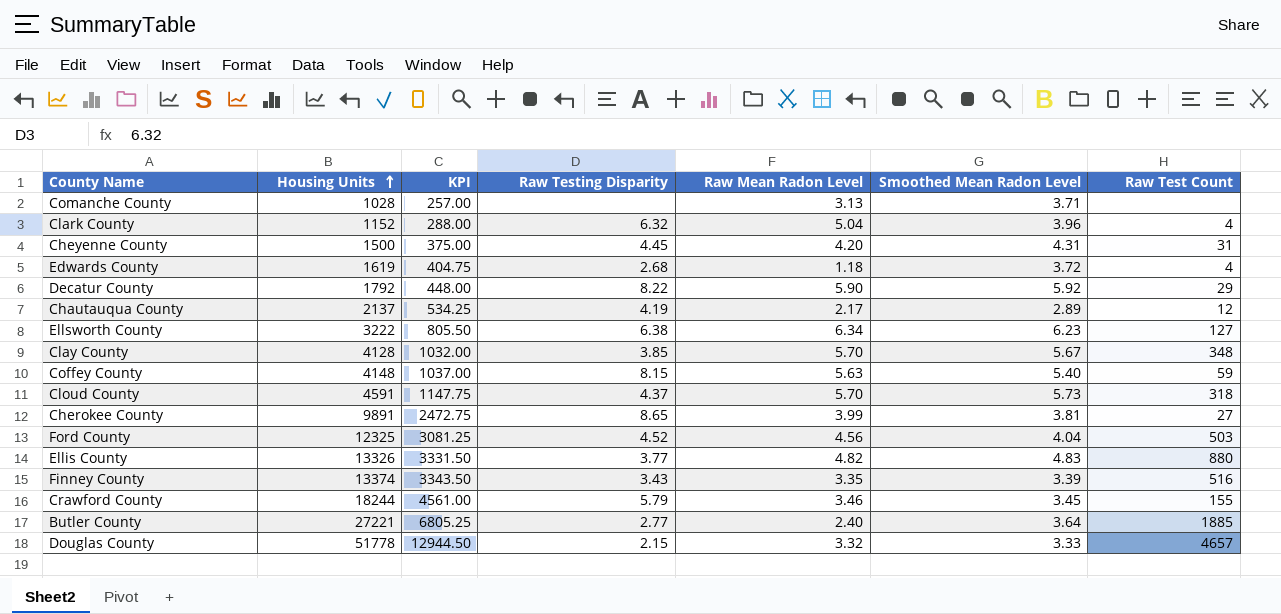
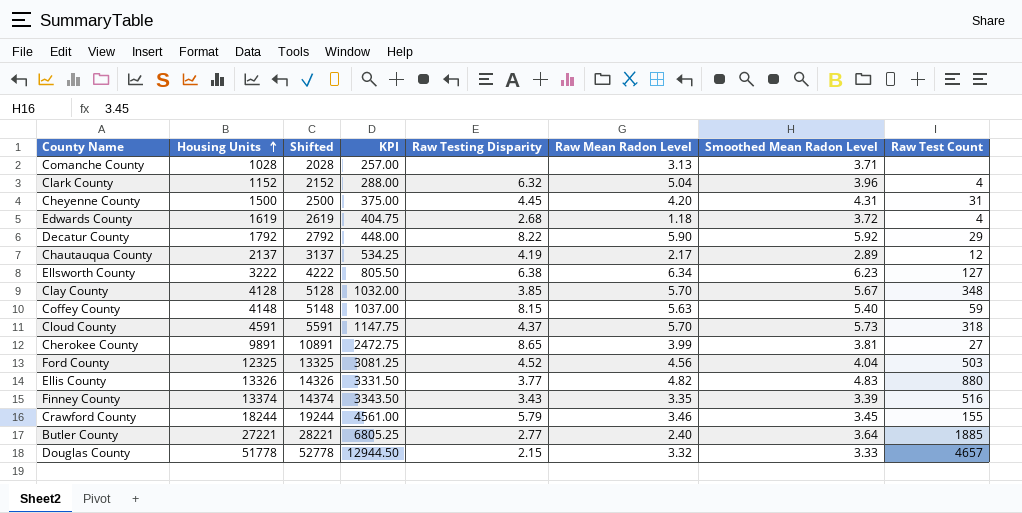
column Shifted | formula: none -> [Housing Units] + 1000

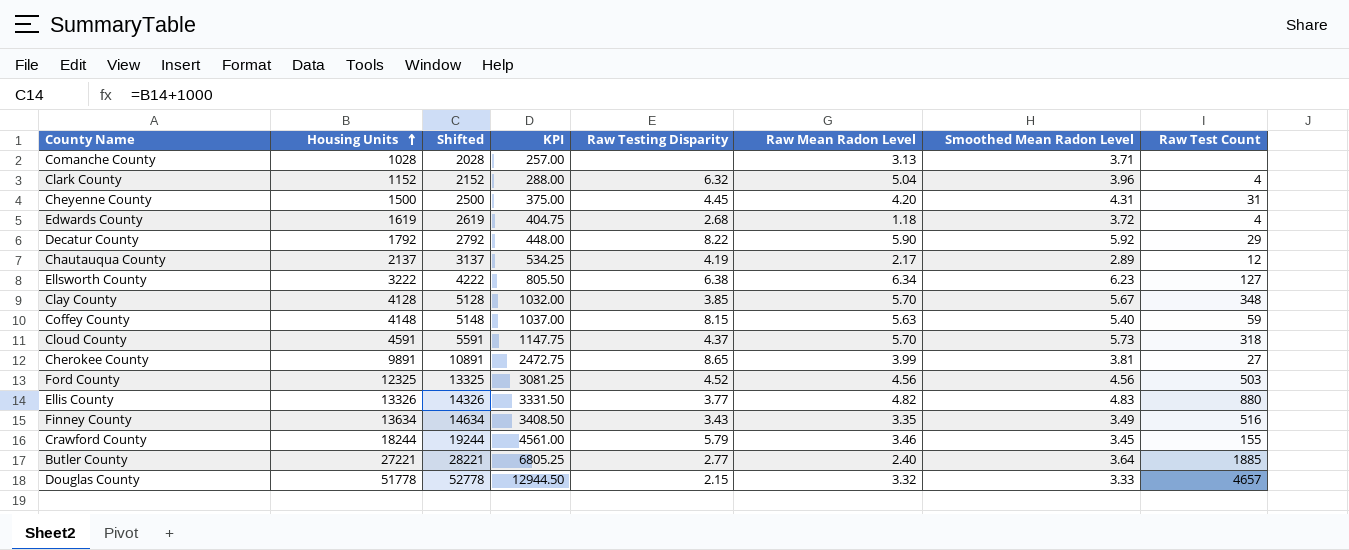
Ford County | Smoothed Mean Radon Level: 4.04 -> 4.56
Finney County | Housing Units: 13374 -> 13634
Finney County | Shifted: 14374 -> 14634
Finney County | KPI: 3343.50 -> 3408.50
Finney County | Smoothed Mean Radon Level: 3.39 -> 3.49

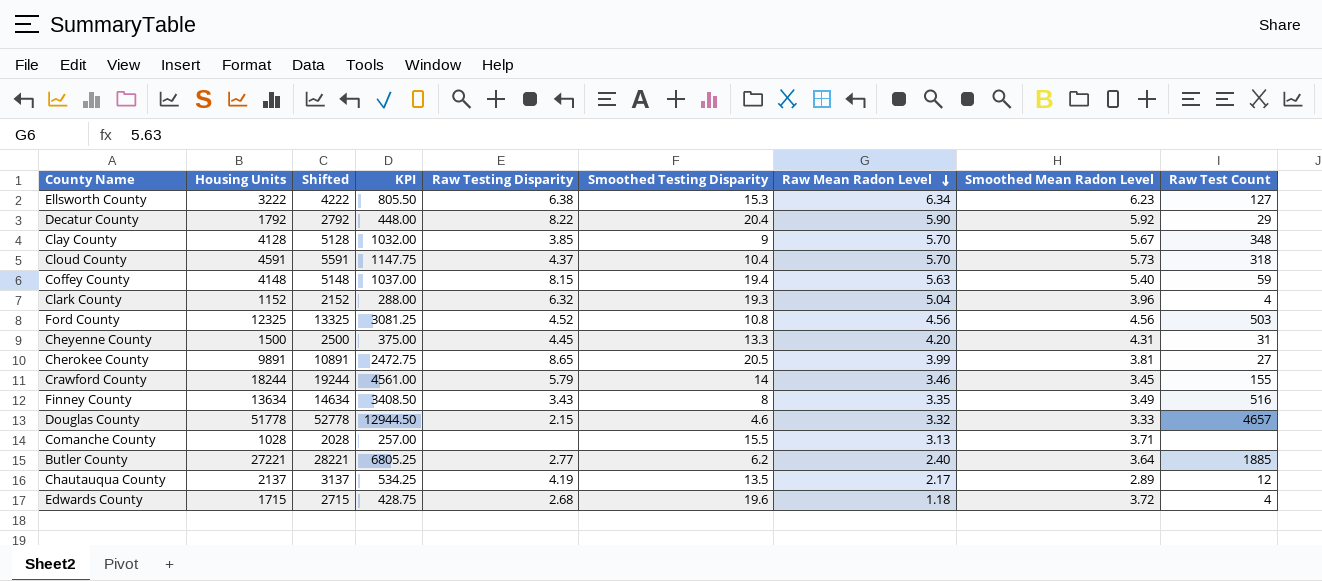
row order: Housing Units ascending -> Raw Mean Radon Level descending
column Smoothed Testing Disparity | position: none -> 6
row Ellis County: 13326 | 14326 | 3331.50 | 3.77 | 4.82 | 4.83 | 880 -> none
Edwards County | Housing Units: 1619 -> 1715
Edwards County | Shifted: 2619 -> 2715
Edwards County | KPI: 404.75 -> 428.75

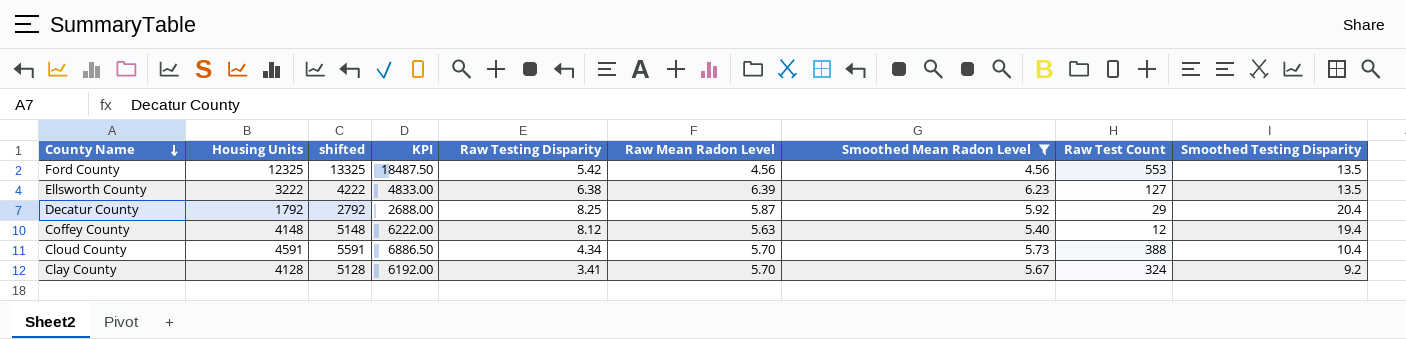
filter: none -> Smoothed Mean Radon Level >= 4.56
row order: Raw Mean Radon Level descending -> County Name descending
column name: Shifted -> shifted
column KPI | formula: [Housing Units] * 0.25 -> [Housing Units] * 1.5
column Smoothed Testing Disparity | position: 6 -> 9
Ford County | Raw Testing Disparity: 4.52 -> 5.42
Ford County | Raw Test Count: 503 -> 553
Ford County | Smoothed Testing Disparity: 10.8 -> 13.5
Ellsworth County | Raw Mean Radon Level: 6.34 -> 6.39
Ellsworth County | Smoothed Testing Disparity: 15.3 -> 13.5
Decatur County | Raw Testing Disparity: 8.22 -> 8.25
Decatur County | Raw Mean Radon Level: 5.90 -> 5.87
Coffey County | Raw Testing Disparity: 8.15 -> 8.12
Coffey County | Raw Test Count: 59 -> 12
Cloud County | Raw Testing Disparity: 4.37 -> 4.34
Cloud County | Raw Test Count: 318 -> 388
Clay County | Raw Testing Disparity: 3.85 -> 3.41
Clay County | Raw Test Count: 348 -> 324
Clay County | Smoothed Testing Disparity: 9 -> 9.2

